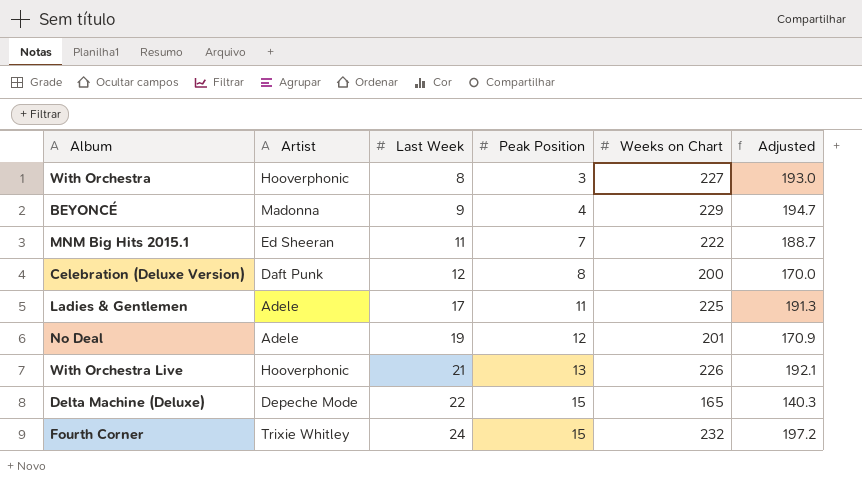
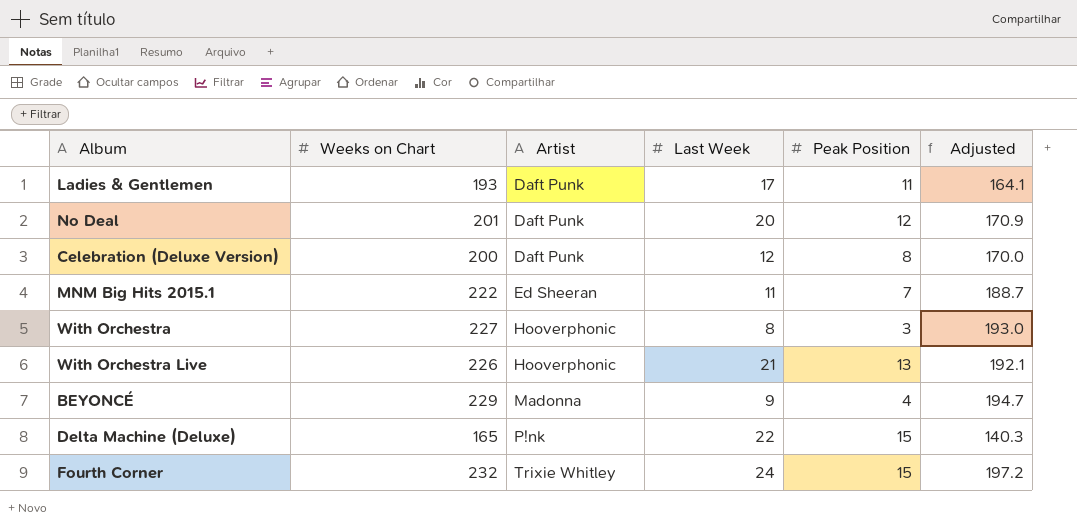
row order: Last Week ascending -> Artist ascending
column Weeks on Chart | position: 5 -> 2
Ladies & Gentlemen | Weeks on Chart: 225 -> 193
Ladies & Gentlemen | Artist: Adele -> Daft Punk
Ladies & Gentlemen | Adjusted: 191.3 -> 164.1
No Deal | Artist: Adele -> Daft Punk
No Deal | Last Week: 19 -> 20
Delta Machine (Deluxe) | Artist: Depeche Mode -> P!nk

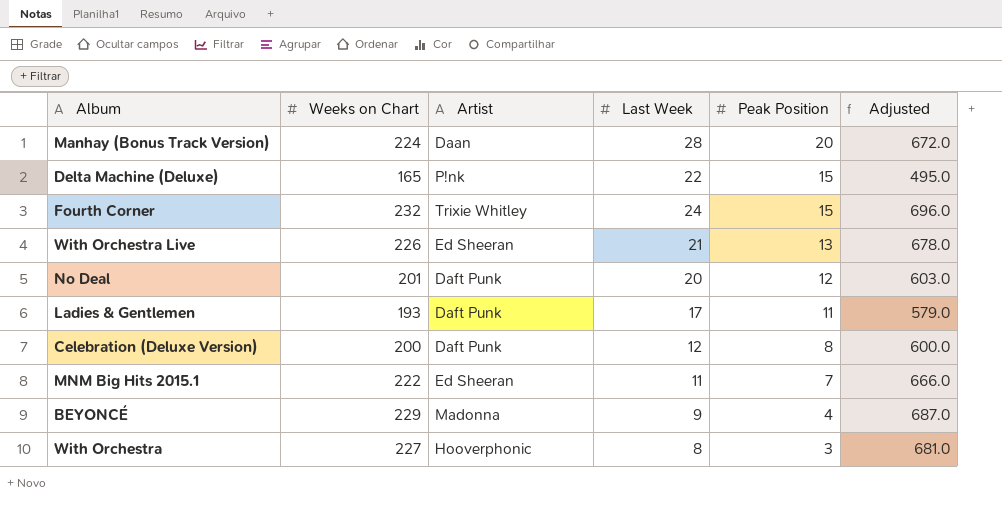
row order: Artist ascending -> Peak Position descending
column Adjusted | formula: [Weeks on Chart] * 0.85 -> [Weeks on Chart] * 3
row Manhay (Bonus Track Version): none -> 224 | Daan | 28 | 20 | 672.0
With Orchestra Live | Artist: Hooverphonic -> Ed Sheeran

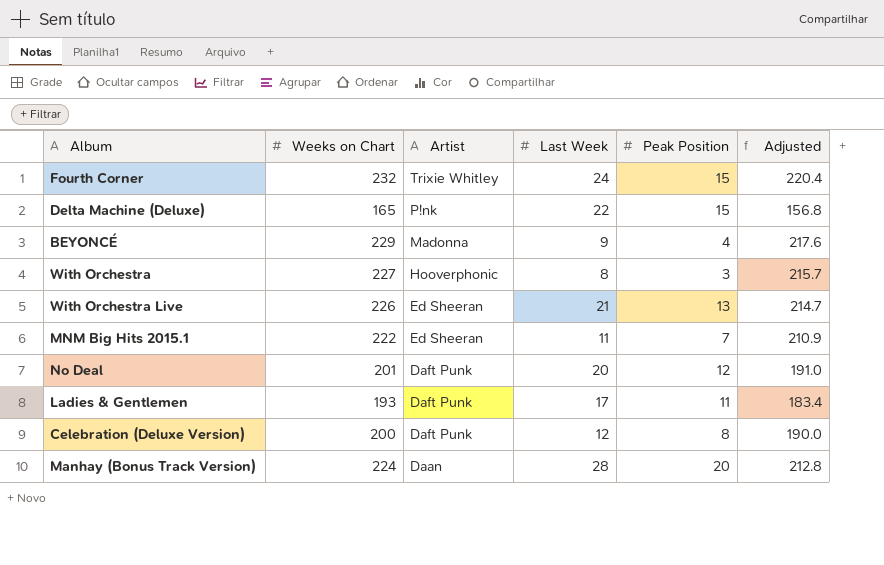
row order: Peak Position descending -> Artist descending
column Adjusted | formula: [Weeks on Chart] * 3 -> [Weeks on Chart] * 0.95

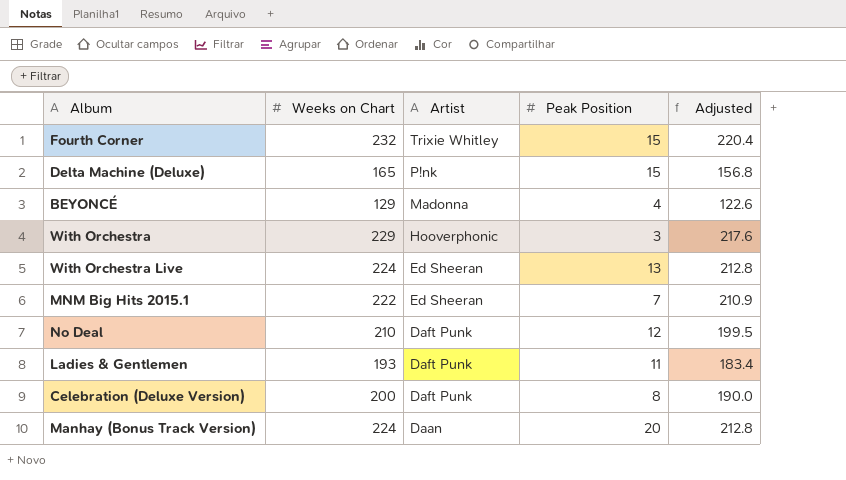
column Last Week | position: 4 -> none
BEYONCÉ | Weeks on Chart: 229 -> 129
BEYONCÉ | Adjusted: 217.6 -> 122.6
With Orchestra | Weeks on Chart: 227 -> 229
With Orchestra | Adjusted: 215.7 -> 217.6
With Orchestra Live | Weeks on Chart: 226 -> 224
With Orchestra Live | Adjusted: 214.7 -> 212.8
No Deal | Weeks on Chart: 201 -> 210
No Deal | Adjusted: 191.0 -> 199.5

